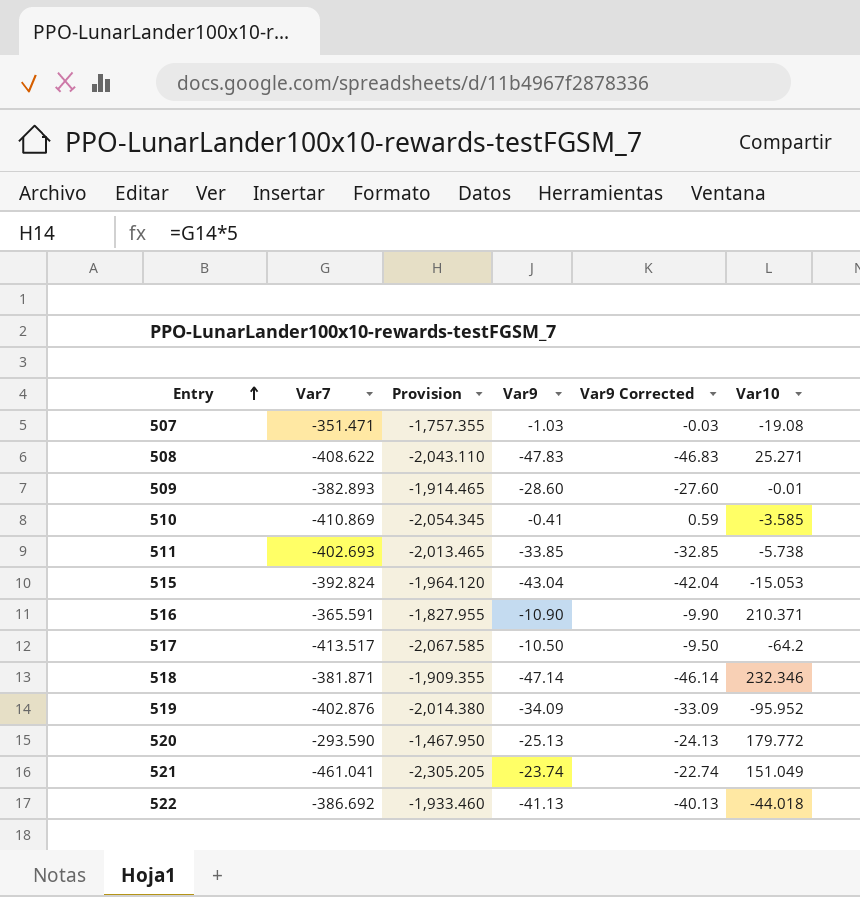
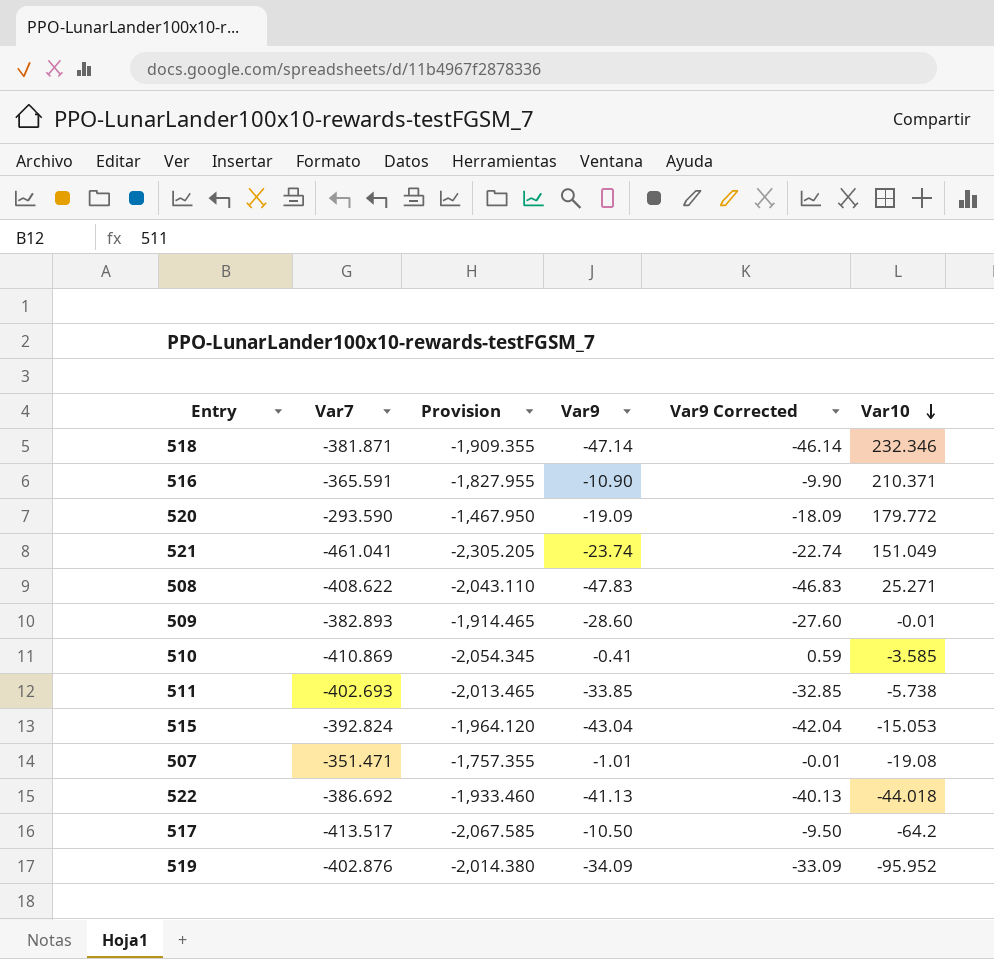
row order: Entry ascending -> Var10 descending
520 | Var9: -25.13 -> -19.09
520 | Var9 Corrected: -24.13 -> -18.09
507 | Var9: -1.03 -> -1.01
507 | Var9 Corrected: -0.03 -> -0.01

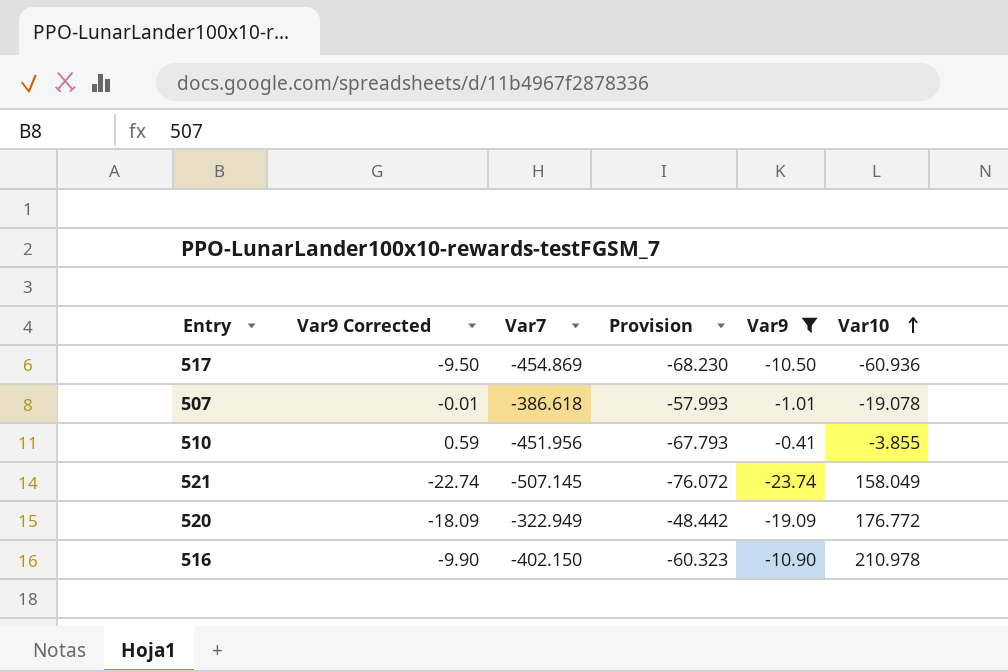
filter: none -> Var9 >= -23.74
row order: Var10 descending -> Var10 ascending
column Var9 Corrected | position: 5 -> 2
column Provision | formula: [Var7] * 5 -> [Var7] * 0.15
517 | Var7: -413.517 -> -454.869
517 | Var10: -64.2 -> -60.936
507 | Var7: -351.471 -> -386.618
507 | Var10: -19.08 -> -19.078
510 | Var7: -410.869 -> -451.956
510 | Var10: -3.585 -> -3.855
521 | Var7: -461.041 -> -507.145
521 | Var10: 151.049 -> 158.049
520 | Var7: -293.590 -> -322.949
520 | Var10: 179.772 -> 176.772
516 | Var7: -365.591 -> -402.150
516 | Var10: 210.371 -> 210.978

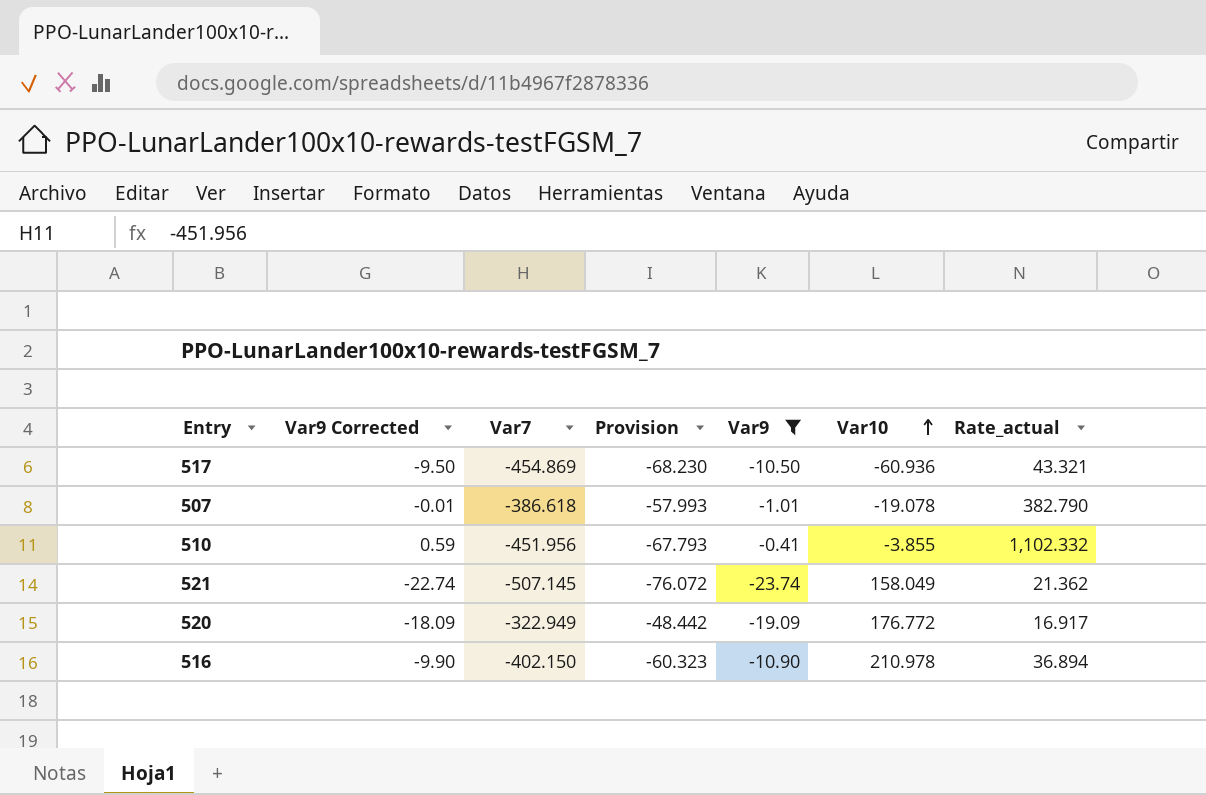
column Rate_actual | formula: none -> [Var7] / [Var9]

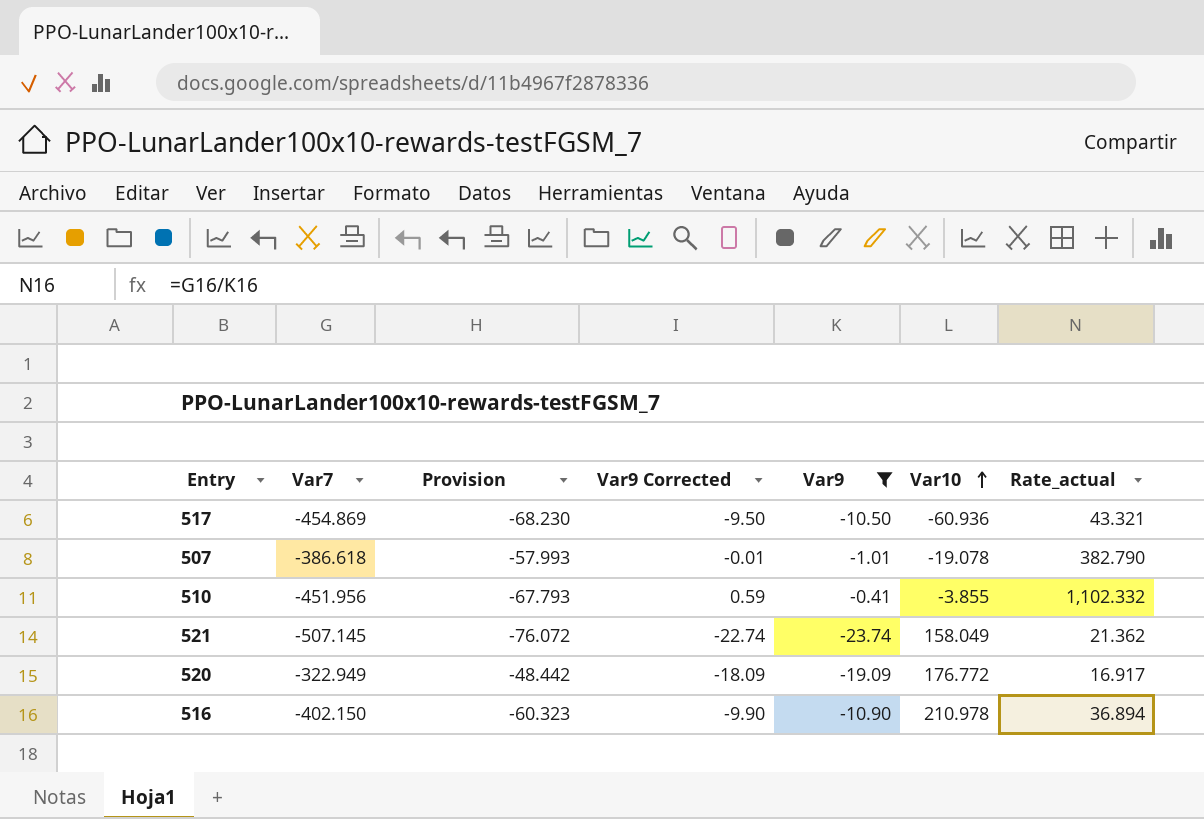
column Var9 Corrected | position: 2 -> 4

